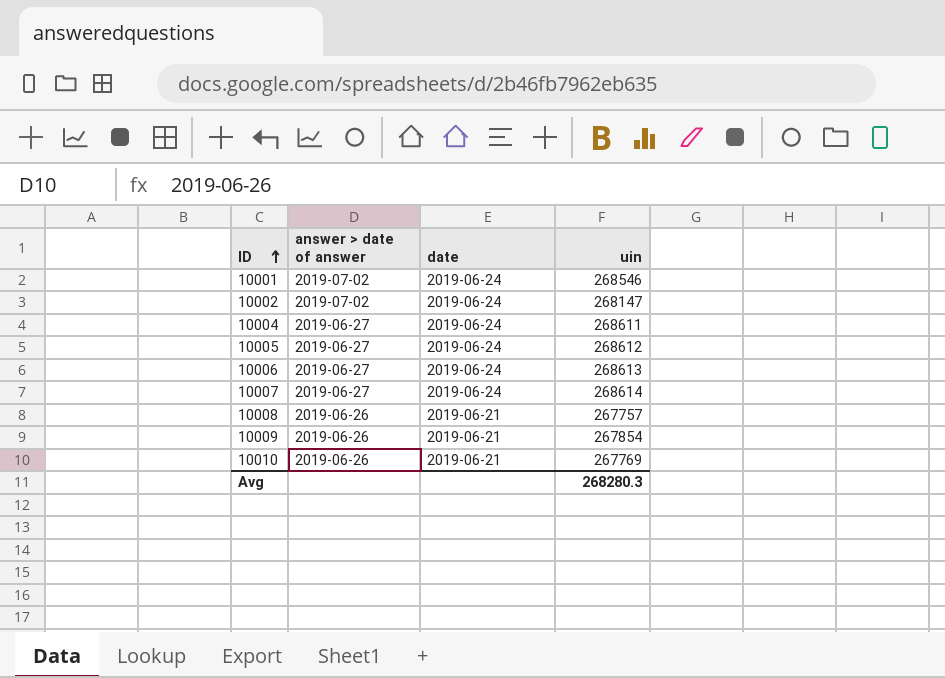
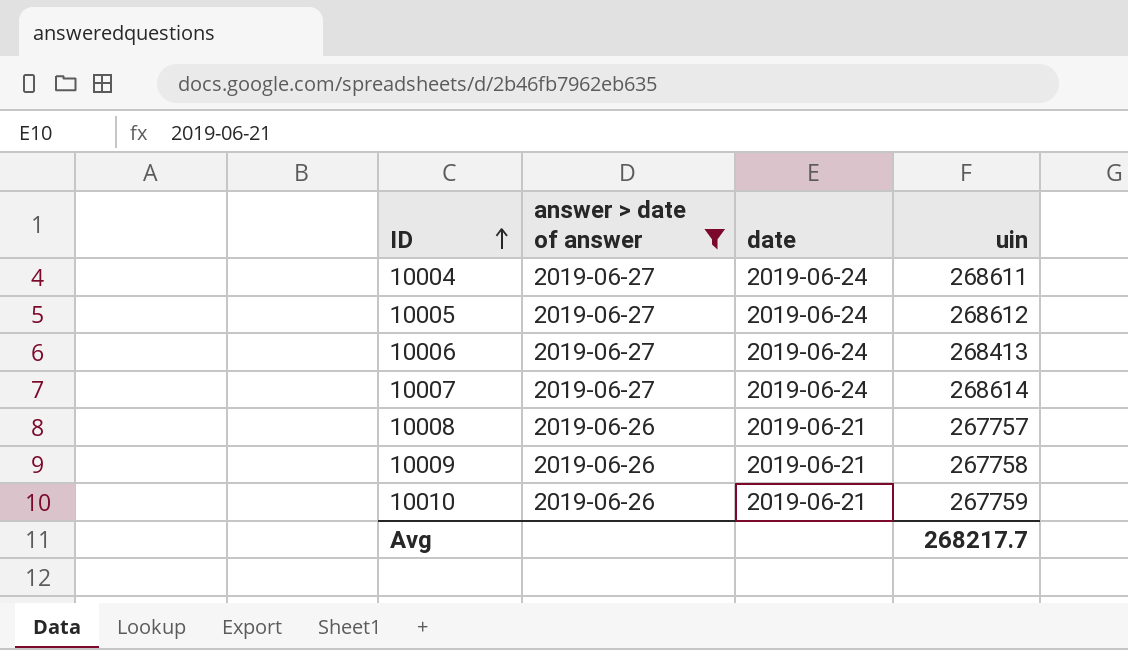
filter: none -> answer > date of answer != 2019-07-02
10006 | uin: 268613 -> 268413
10009 | uin: 267854 -> 267758
10010 | uin: 267769 -> 267759
Avg | uin: 268280.3 -> 268217.7

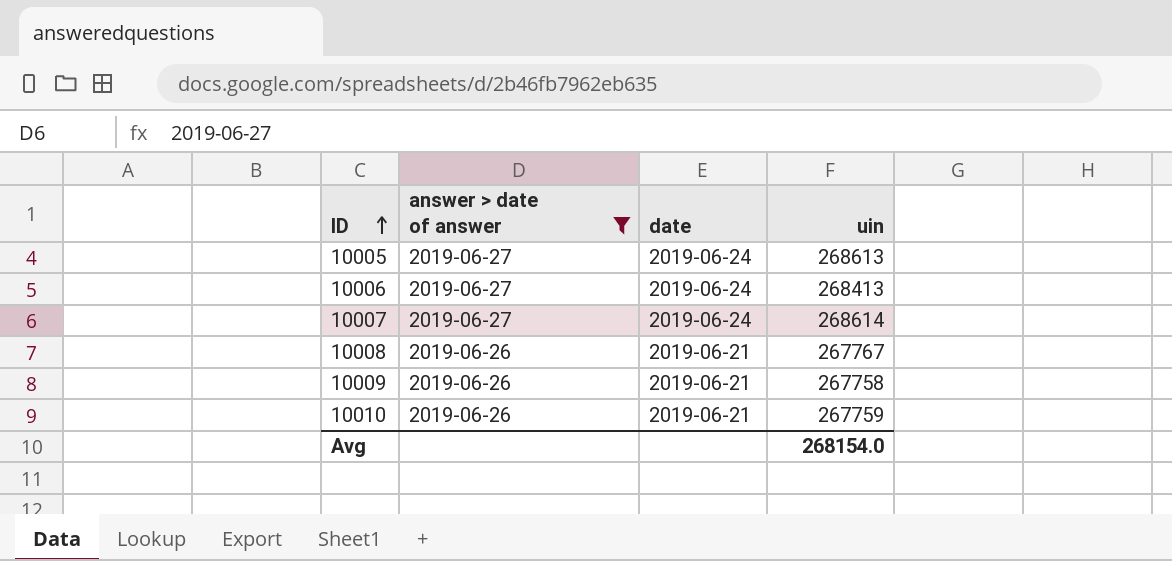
row 10004: 2019-06-27 | 2019-06-24 | 268611 -> none
10005 | uin: 268612 -> 268613
10008 | uin: 267757 -> 267767
Avg | uin: 268217.7 -> 268154.0

